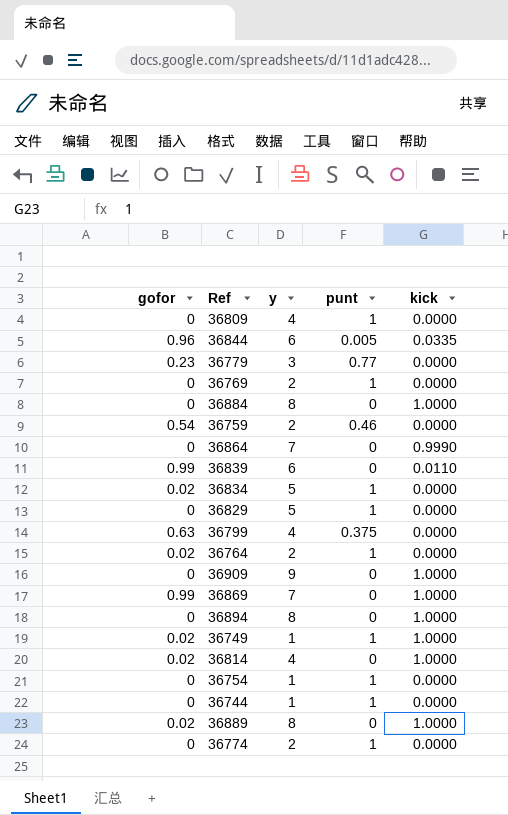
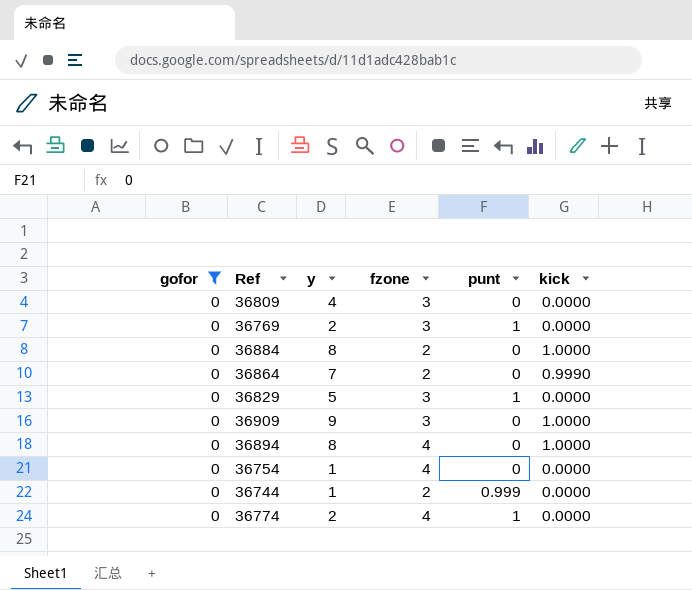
filter: none -> gofor = 0
column fzone | position: none -> 4
36809 | punt: 1 -> 0
36754 | punt: 1 -> 0
36744 | punt: 1 -> 0.999

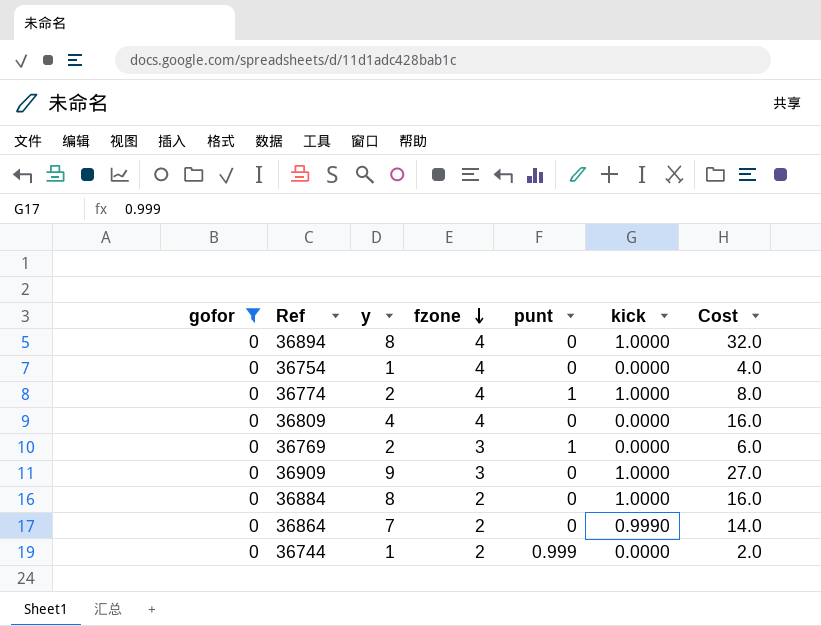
row order: none -> fzone descending
column Cost | formula: none -> [y] * [fzone]
row 36829: 0 | 5 | 3 | 1 | 0.0000 -> none
36774 | kick: 0.0000 -> 1.0000
36809 | fzone: 3 -> 4

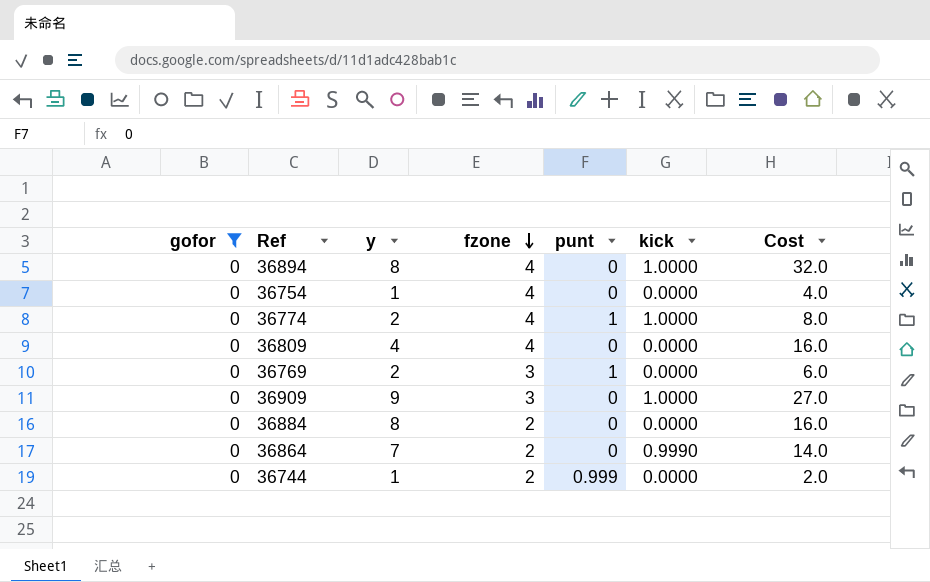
36884 | kick: 1.0000 -> 0.0000

